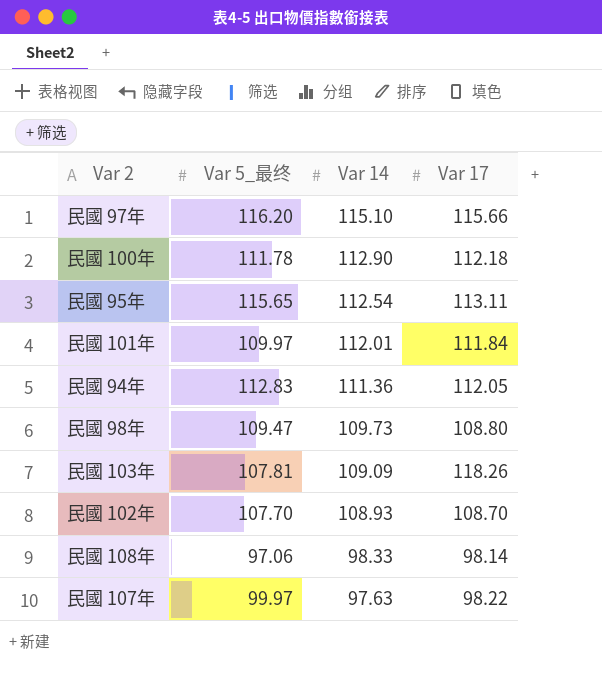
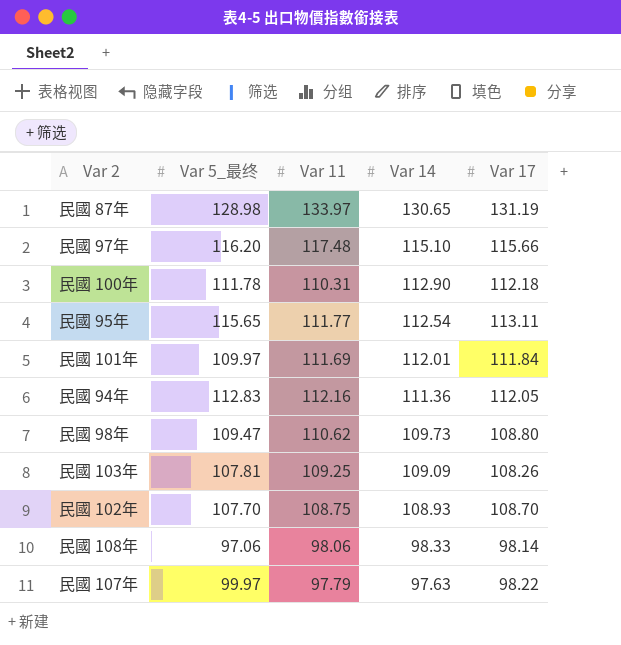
column Var 11 | position: none -> 3
row 民國 87年: none -> 128.98 | 133.97 | 130.65 | 131.19
民國 103年 | Var 17: 118.26 -> 108.26

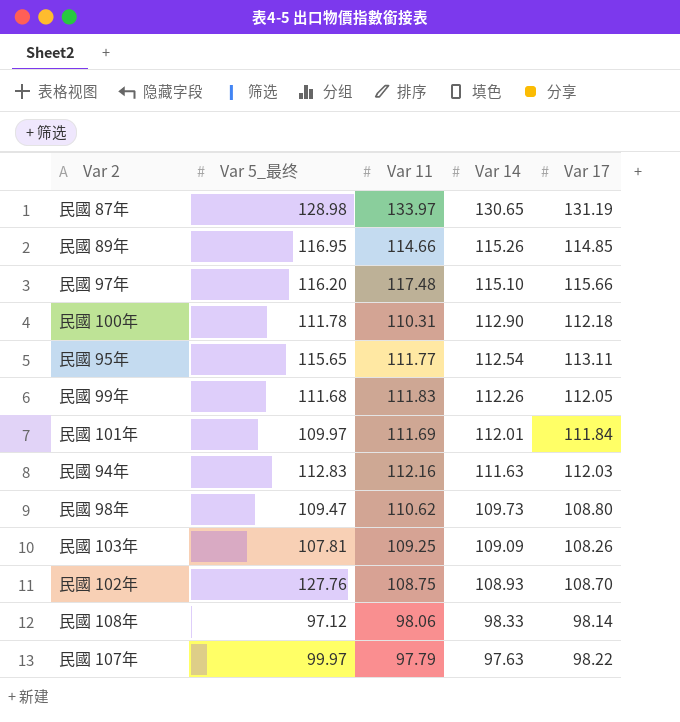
row 民國 89年: none -> 116.95 | 114.66 | 115.26 | 114.85
row 民國 99年: none -> 111.68 | 111.83 | 112.26 | 112.05
民國 94年 | Var 14: 111.36 -> 111.63
民國 94年 | Var 17: 112.05 -> 112.03
民國 102年 | Var 5_最终: 107.70 -> 127.76
民國 108年 | Var 5_最终: 97.06 -> 97.12

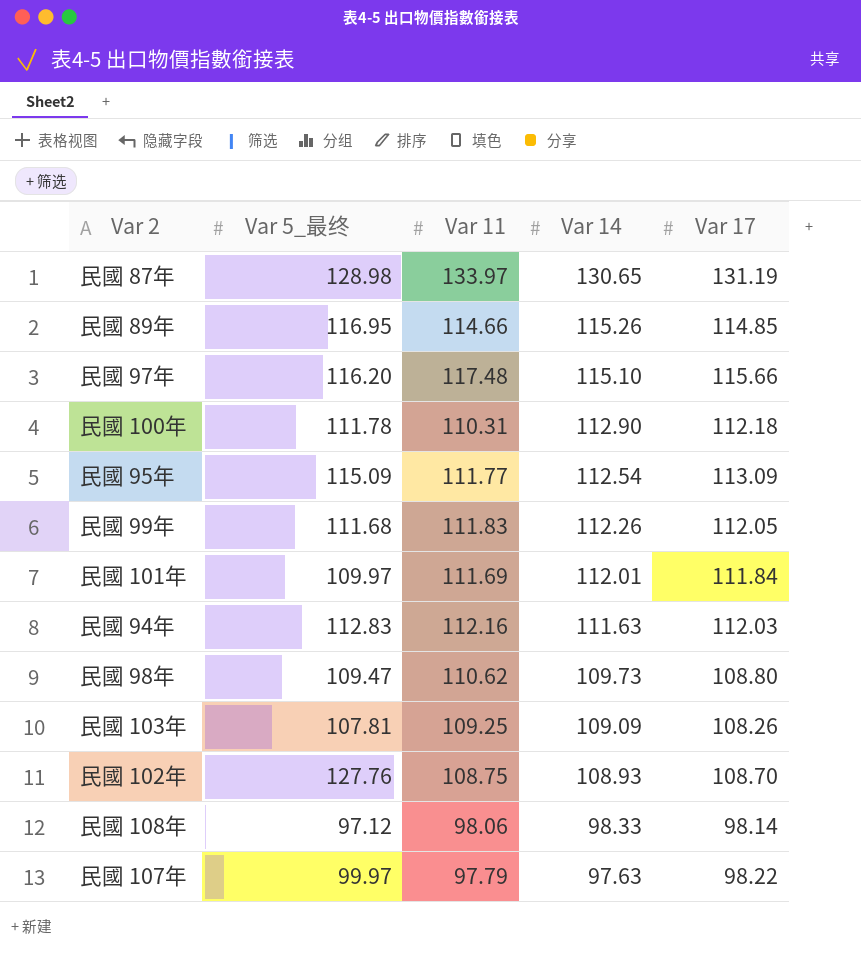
民國 95年 | Var 5_最终: 115.65 -> 115.09
民國 95年 | Var 17: 113.11 -> 113.09

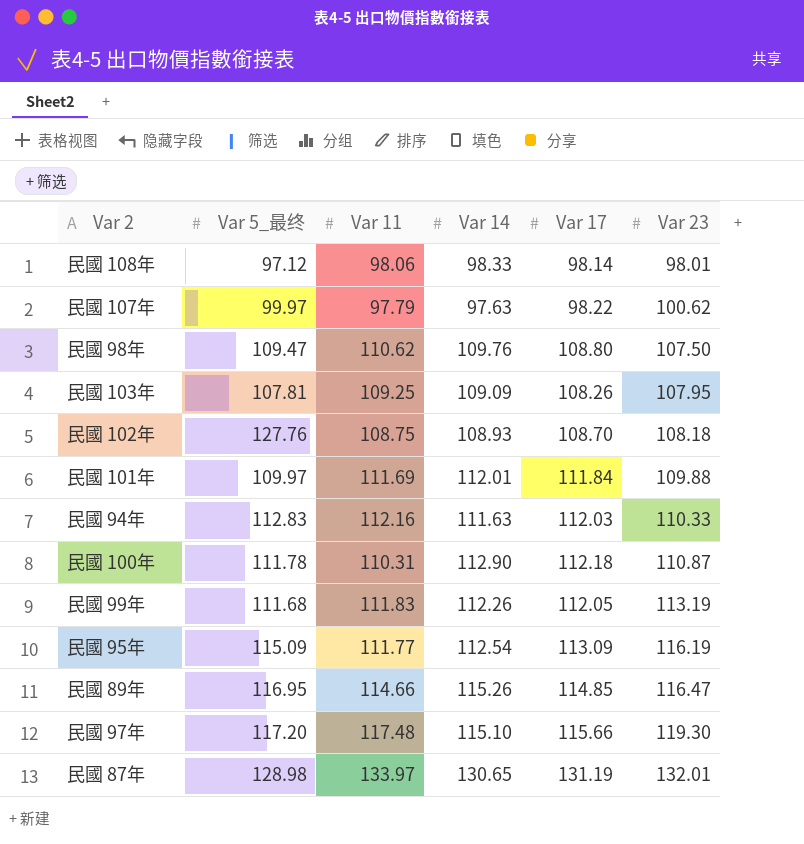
row order: Var 14 descending -> Var 23 ascending
column Var 23 | position: none -> 6
民國 98年 | Var 14: 109.73 -> 109.76
民國 97年 | Var 5_最终: 116.20 -> 117.20

